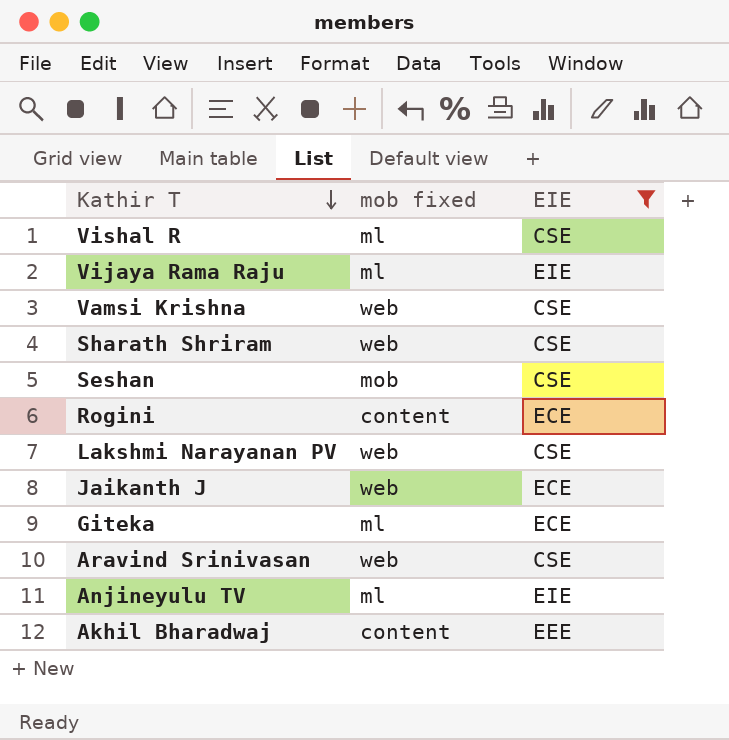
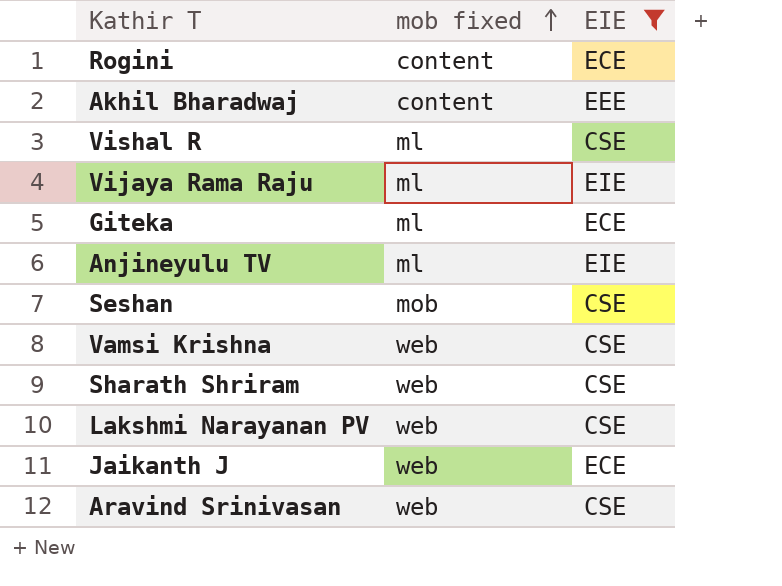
row order: Kathir T descending -> mob fixed ascending

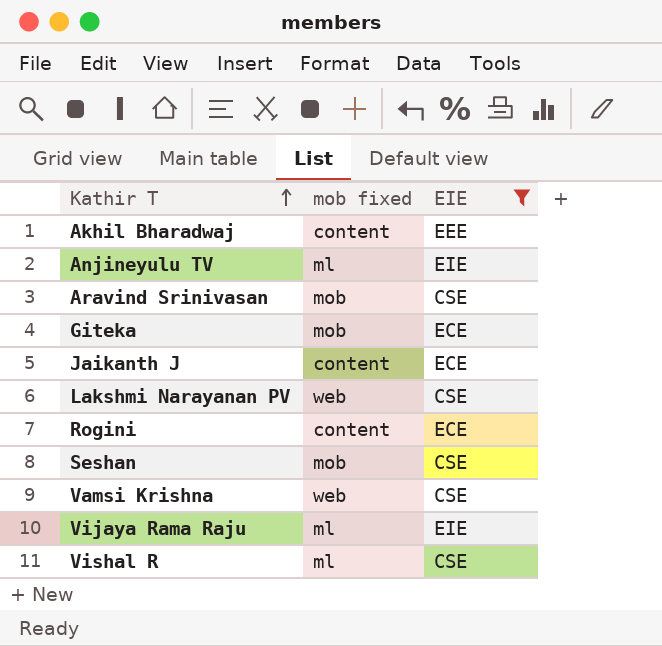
row order: mob fixed ascending -> Kathir T ascending
row Sharath Shriram: web | CSE -> none
Aravind Srinivasan | mob fixed: web -> mob
Giteka | mob fixed: ml -> mob
Jaikanth J | mob fixed: web -> content

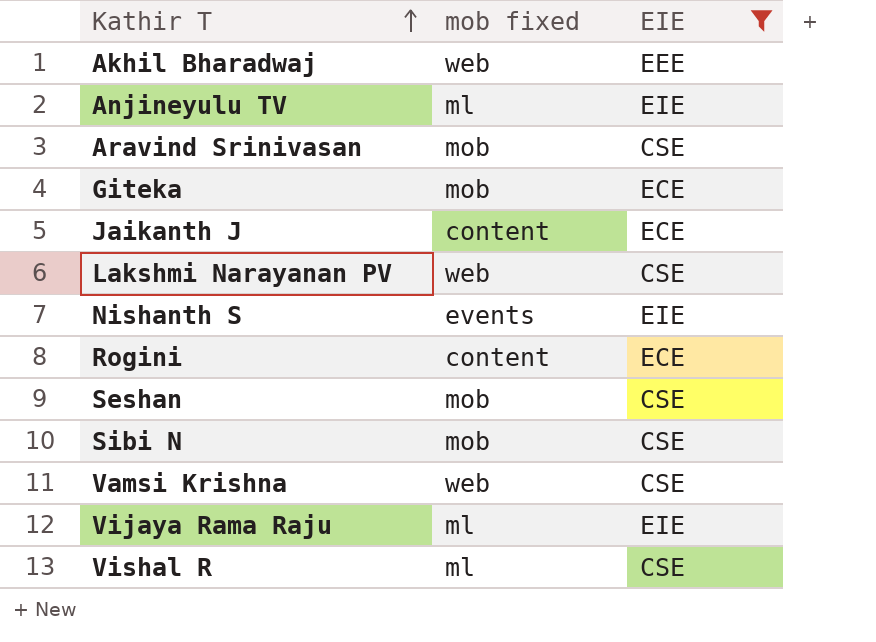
Akhil Bharadwaj | mob fixed: content -> web
row Nishanth S: none -> events | EIE
row Sibi N: none -> mob | CSE

